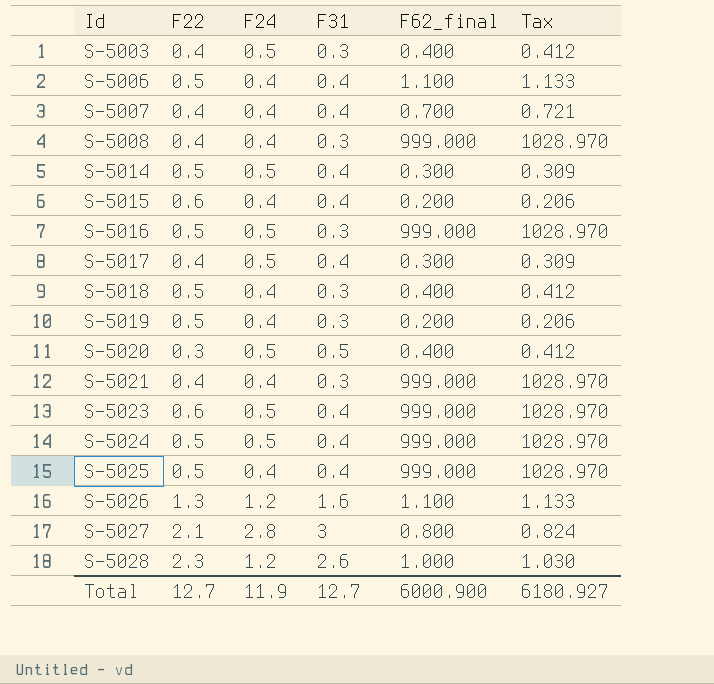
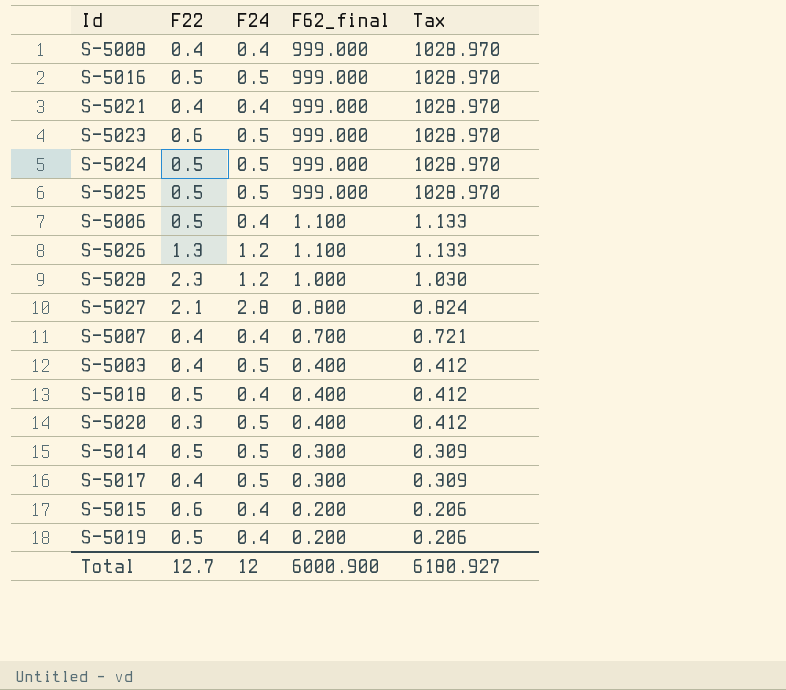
row order: Id ascending -> F62_final descending
column F31 | position: 4 -> none
S-5025 | F24: 0.4 -> 0.5
Total | F24: 11.9 -> 12

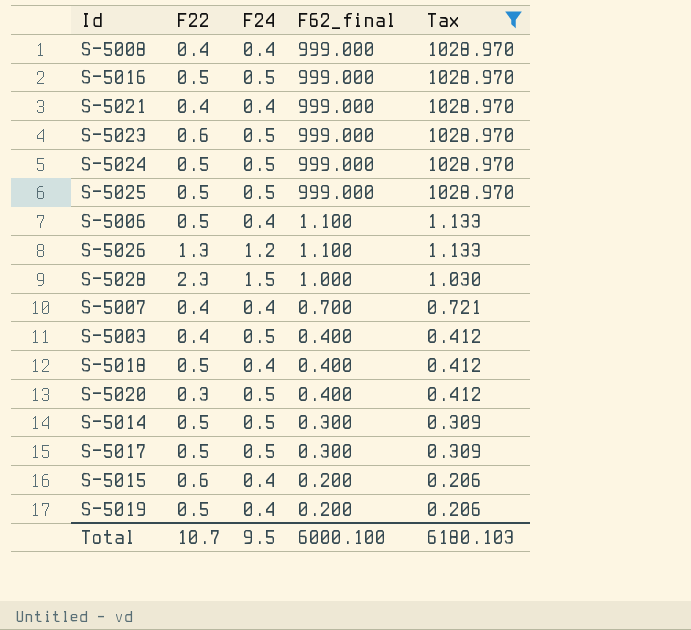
filter: none -> Tax != 0.824
S-5028 | F24: 1.2 -> 1.5
S-5017 | F22: 0.4 -> 0.5
Total | F22: 12.7 -> 10.7
Total | F24: 12 -> 9.5
Total | F62_final: 6000.900 -> 6000.100
Total | Tax: 6180.927 -> 6180.103

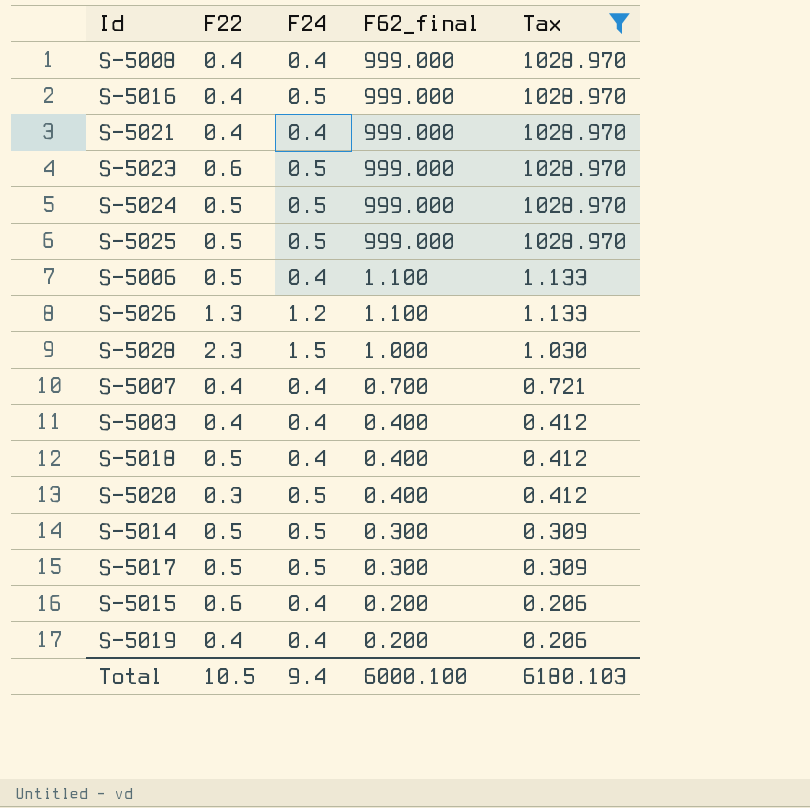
S-5016 | F22: 0.5 -> 0.4
S-5003 | F24: 0.5 -> 0.4
S-5019 | F22: 0.5 -> 0.4
Total | F22: 10.7 -> 10.5
Total | F24: 9.5 -> 9.4

